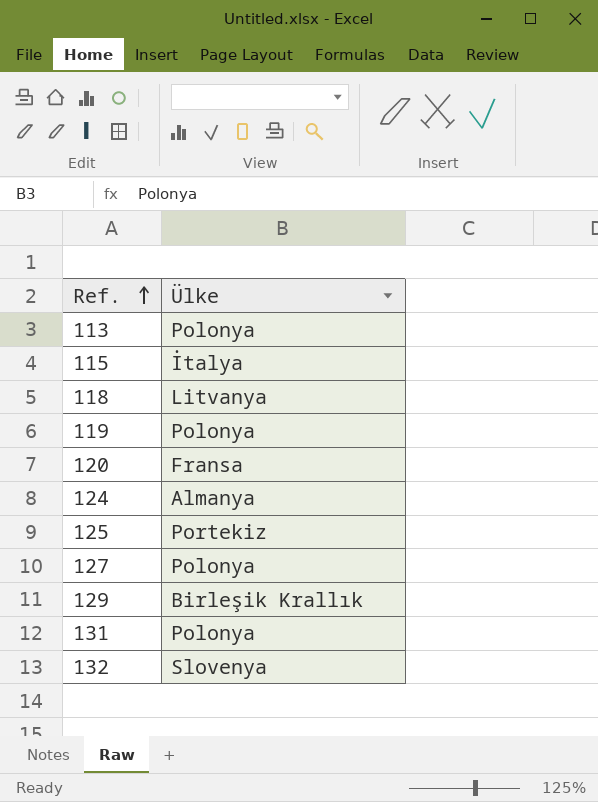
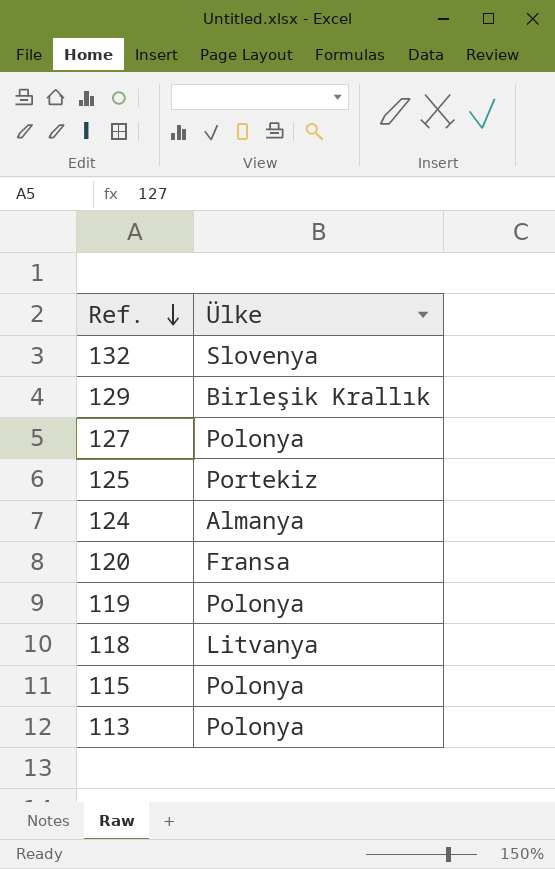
row order: Ref. ascending -> Ref. descending
row 131: Polonya -> none
115 | Ülke: İtalya -> Polonya

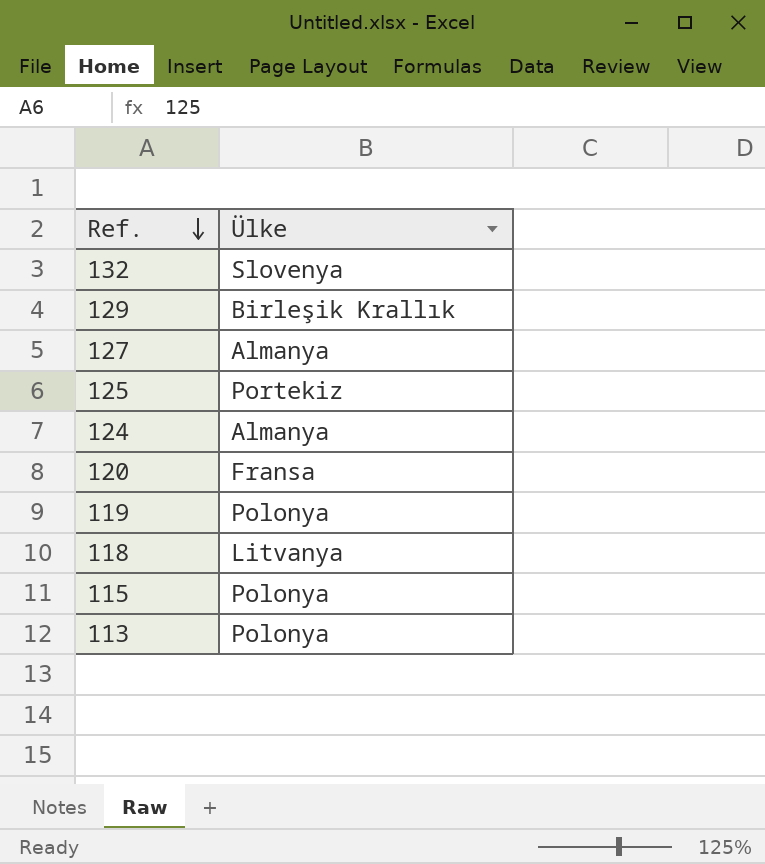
127 | Ülke: Polonya -> Almanya

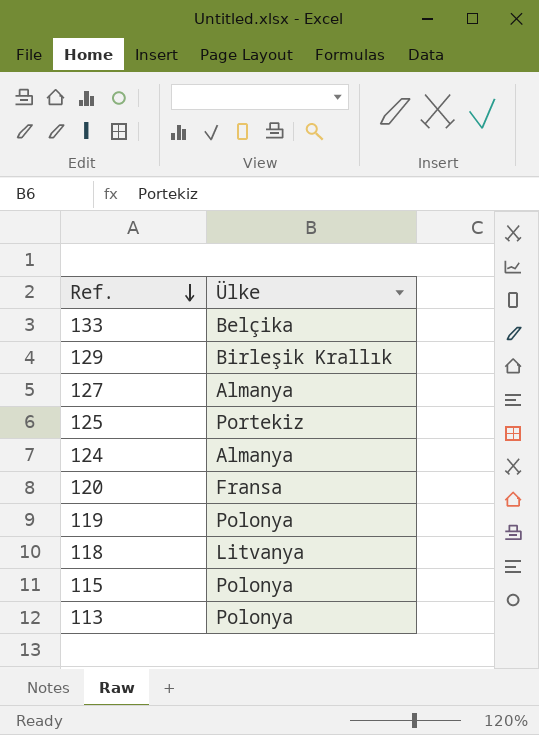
row 132: Slovenya -> none
row 133: none -> Belçika

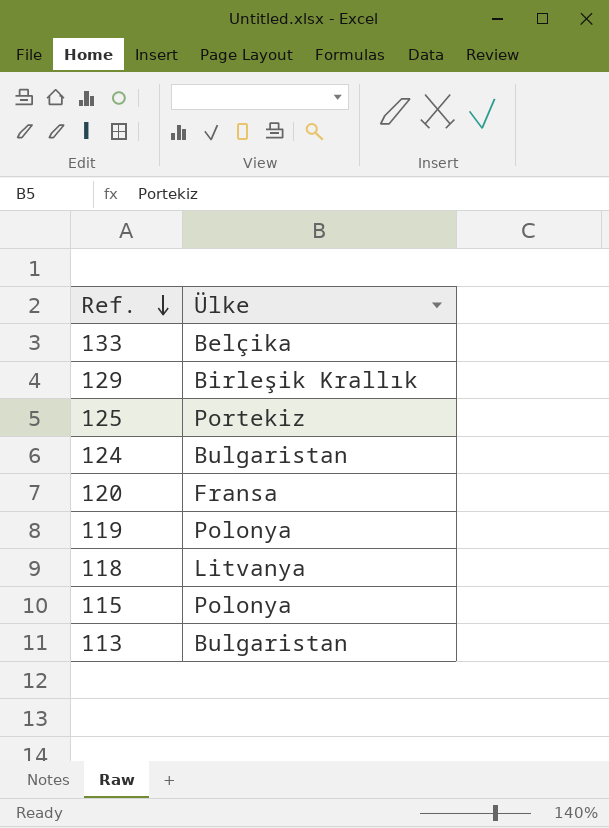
row 127: Almanya -> none
124 | Ülke: Almanya -> Bulgaristan
113 | Ülke: Polonya -> Bulgaristan

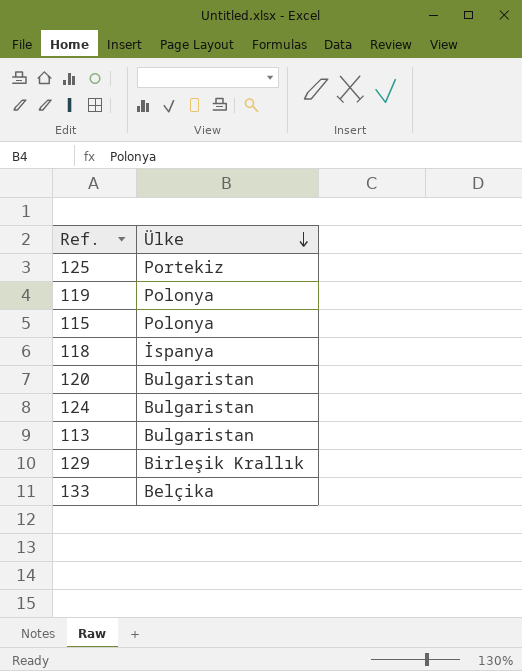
row order: Ref. descending -> Ülke descending
118 | Ülke: Litvanya -> İspanya
120 | Ülke: Fransa -> Bulgaristan

